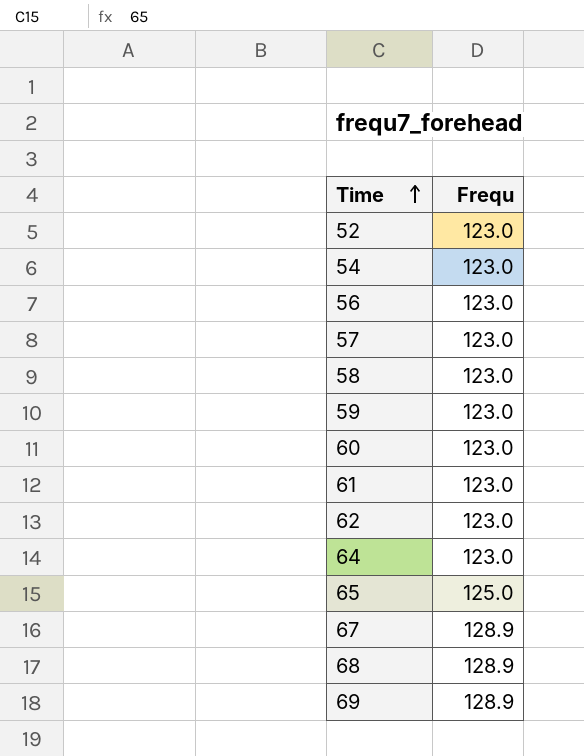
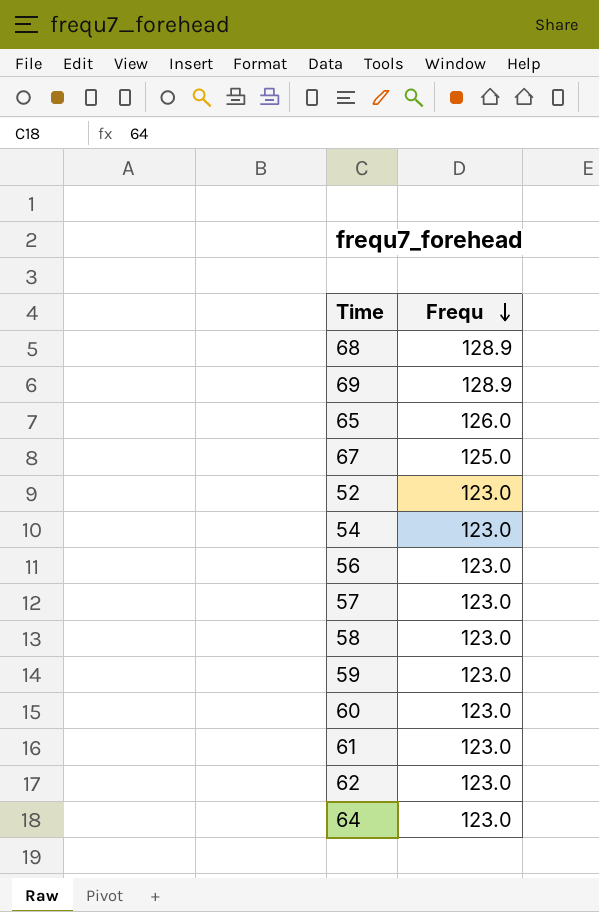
row order: Time ascending -> Frequ descending
65 | Frequ: 125.0 -> 126.0
67 | Frequ: 128.9 -> 125.0

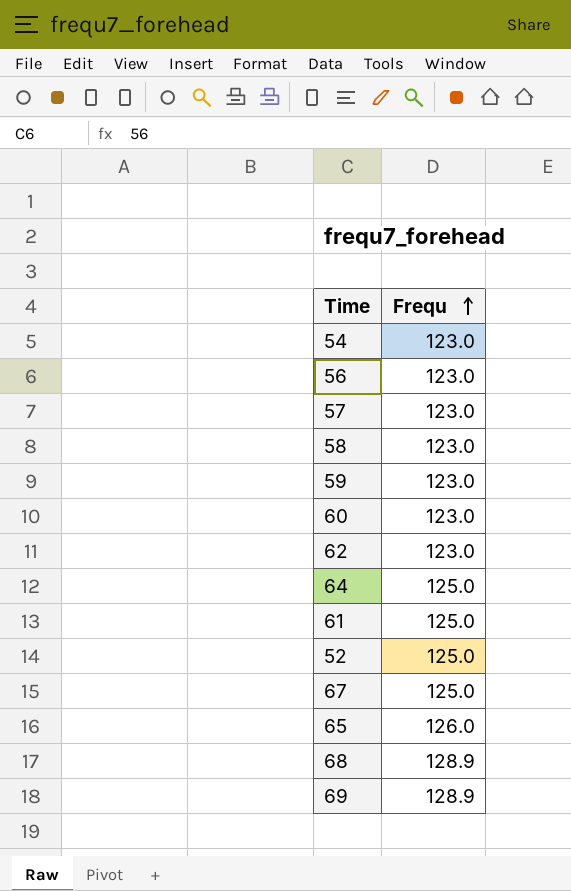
row order: Frequ descending -> Frequ ascending
64 | Frequ: 123.0 -> 125.0
61 | Frequ: 123.0 -> 125.0
52 | Frequ: 123.0 -> 125.0

